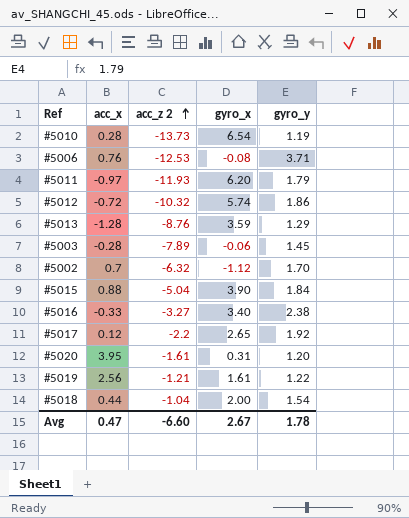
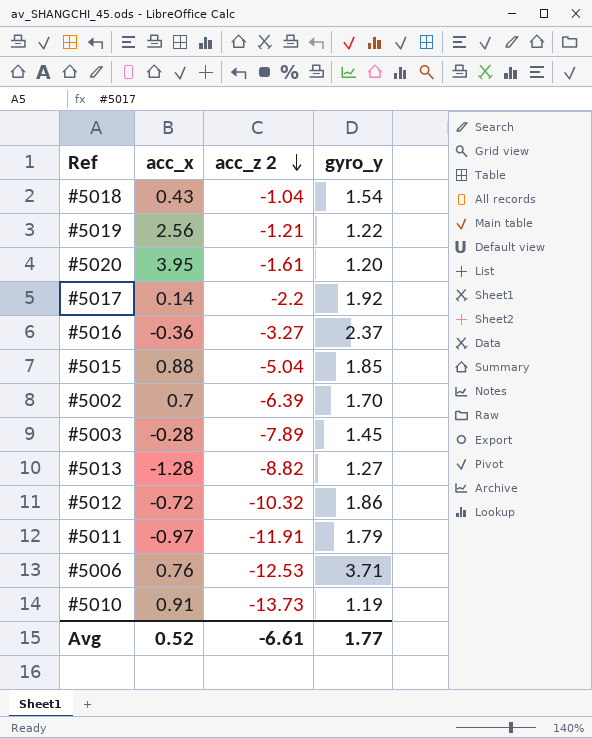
row order: acc_z 2 ascending -> acc_z 2 descending
column gyro_x | position: 4 -> none
#5018 | acc_x: 0.44 -> 0.43
#5017 | acc_x: 0.12 -> 0.14
#5016 | acc_x: -0.33 -> -0.36
#5016 | gyro_y: 2.38 -> 2.37
#5015 | gyro_y: 1.84 -> 1.85
#5002 | acc_z 2: -6.32 -> -6.39
#5013 | acc_z 2: -8.76 -> -8.82
#5013 | gyro_y: 1.29 -> 1.27
#5011 | acc_z 2: -11.93 -> -11.91
#5010 | acc_x: 0.28 -> 0.91
Avg | acc_x: 0.47 -> 0.52
Avg | acc_z 2: -6.60 -> -6.61
Avg | gyro_y: 1.78 -> 1.77

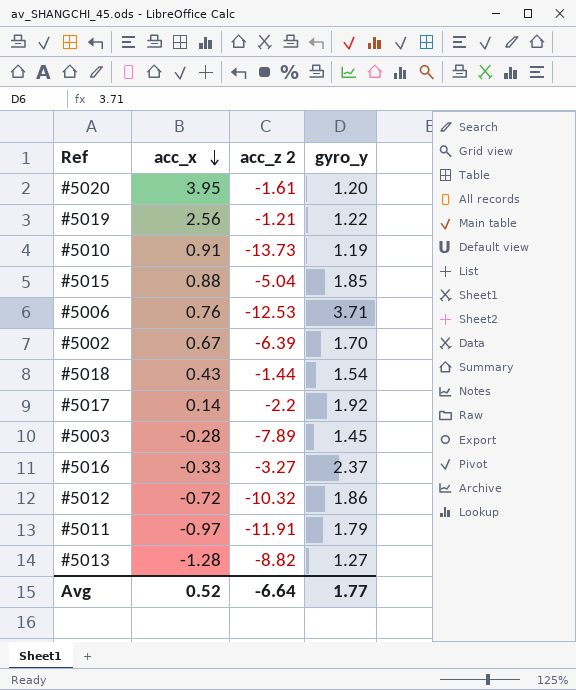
row order: acc_z 2 descending -> acc_x descending
#5002 | acc_x: 0.7 -> 0.67
#5018 | acc_z 2: -1.04 -> -1.44
#5016 | acc_x: -0.36 -> -0.33
Avg | acc_z 2: -6.61 -> -6.64

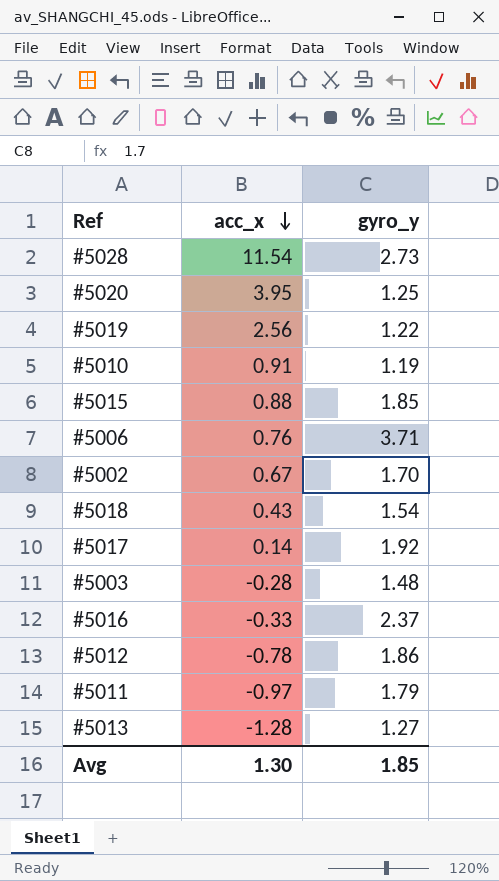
column acc_z 2 | position: 3 -> none
row #5028: none -> 11.54 | 2.73
#5020 | gyro_y: 1.20 -> 1.25
#5003 | gyro_y: 1.45 -> 1.48
#5012 | acc_x: -0.72 -> -0.78
Avg | acc_x: 0.52 -> 1.30
Avg | gyro_y: 1.77 -> 1.85

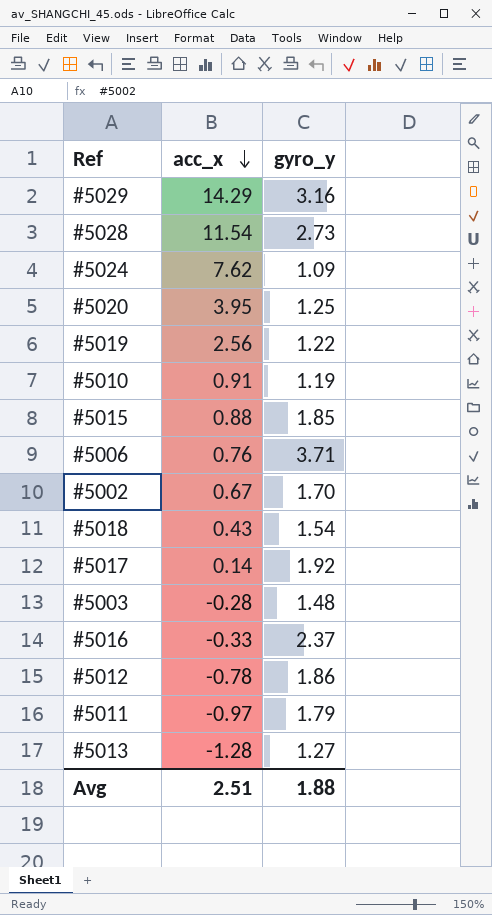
row #5029: none -> 14.29 | 3.16
row #5024: none -> 7.62 | 1.09
Avg | acc_x: 1.30 -> 2.51
Avg | gyro_y: 1.85 -> 1.88

